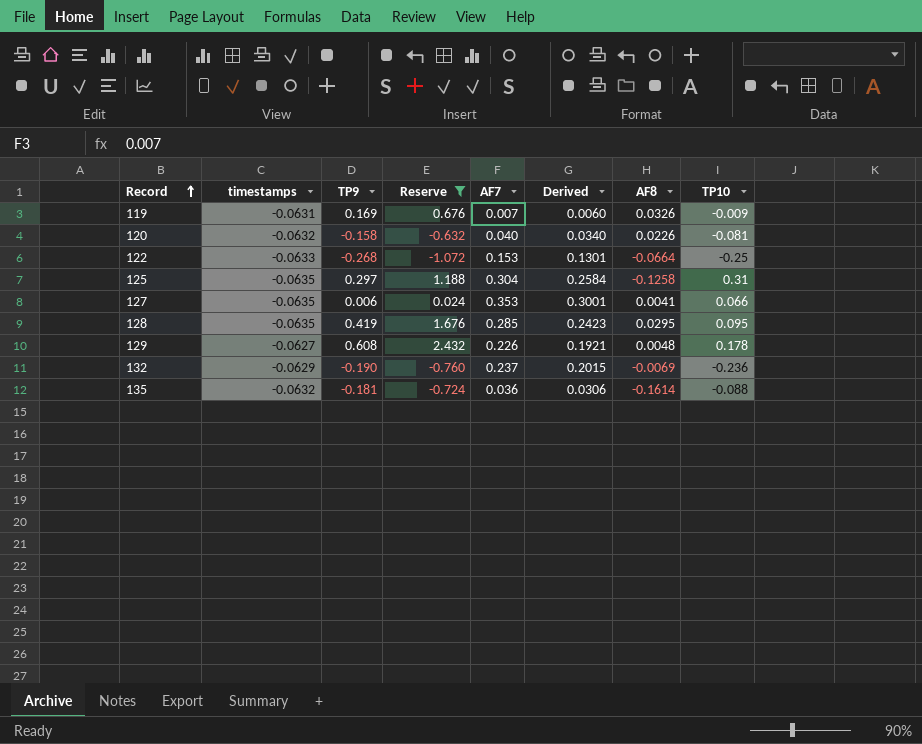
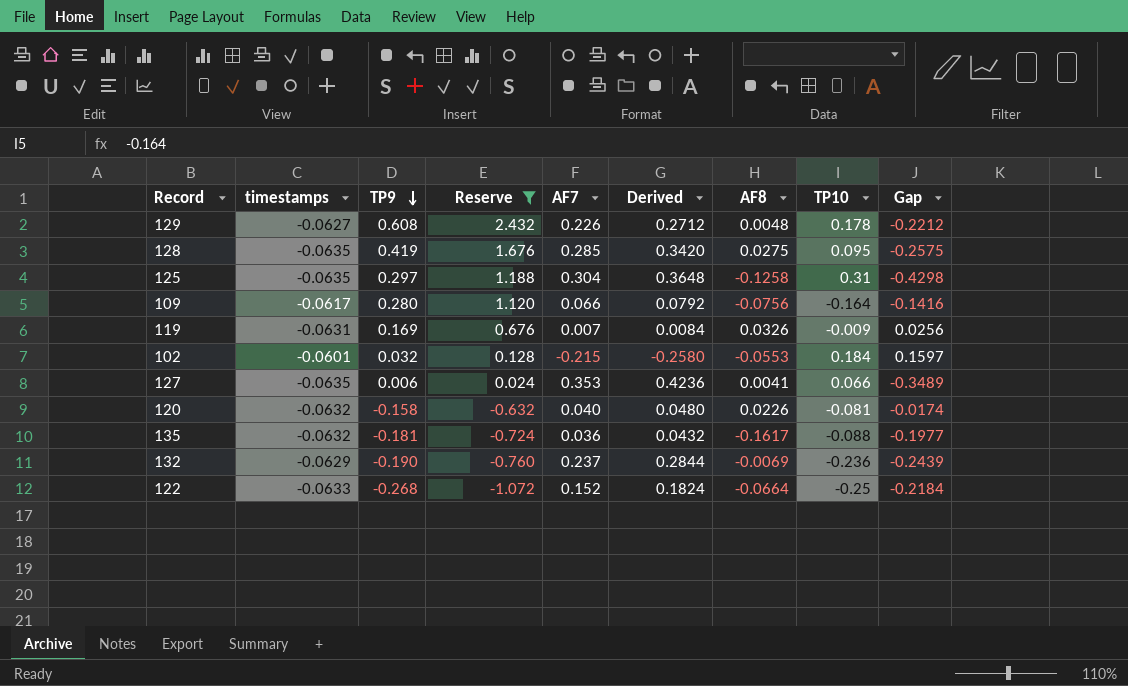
row order: Record ascending -> TP9 descending
column Derived | formula: [AF7] * 0.85 -> [AF7] * 1.2
column Gap | formula: none -> [AF8] - [AF7]
128 | AF8: 0.0295 -> 0.0275
row 109: none -> -0.0617 | 0.280 | 1.120 | 0.066 | 0.0792 | -0.0756 | -0.164 | -0.1416
row 102: none -> -0.0601 | 0.032 | 0.128 | -0.215 | -0.2580 | -0.0553 | 0.184 | 0.1597
135 | AF8: -0.1614 -> -0.1617
122 | AF7: 0.153 -> 0.152

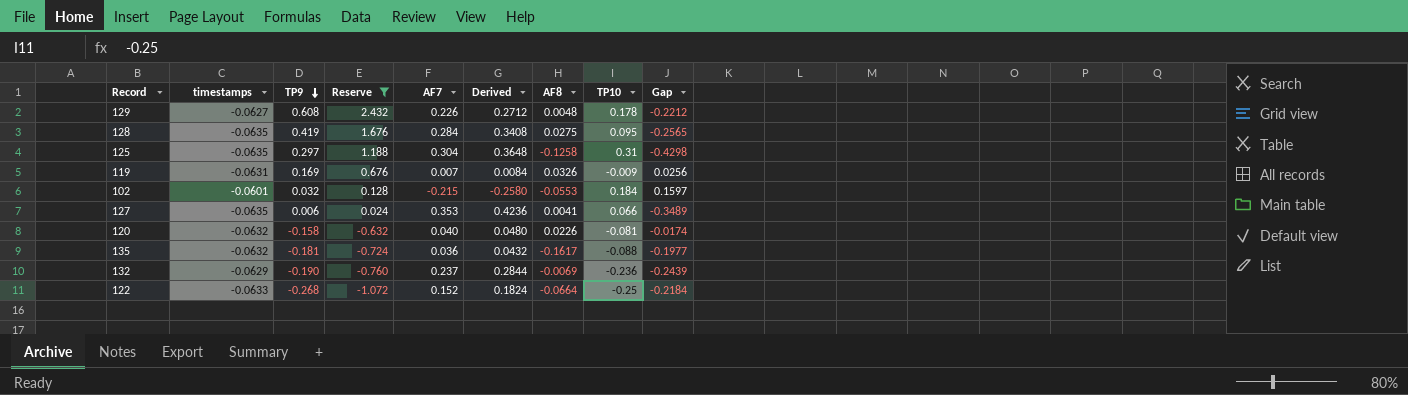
row 109: -0.0617 | 0.280 | 1.120 | 0.066 | 0.0792 | -0.0756 | -0.164 | -0.1416 -> none
128 | AF7: 0.285 -> 0.284
128 | Derived: 0.3420 -> 0.3408
128 | Gap: -0.2575 -> -0.2565

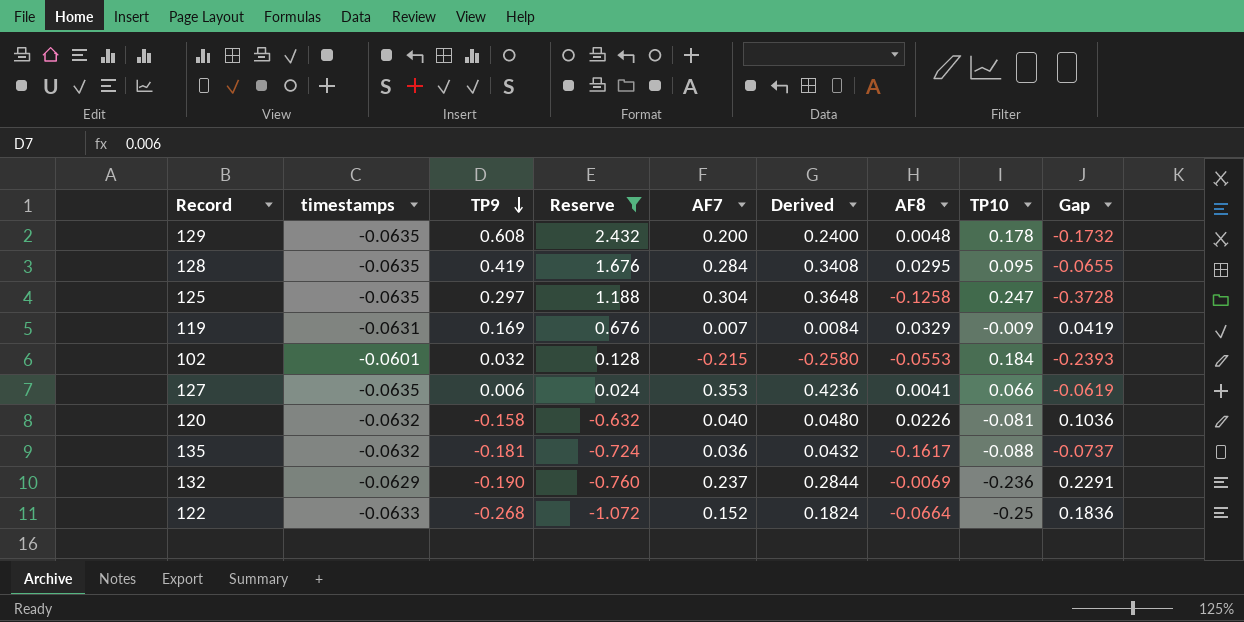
column Gap | formula: [AF8] - [AF7] -> [AF8] - [TP10]
129 | timestamps: -0.0627 -> -0.0635
129 | AF7: 0.226 -> 0.200
129 | Derived: 0.2712 -> 0.2400
128 | AF8: 0.0275 -> 0.0295
125 | TP10: 0.31 -> 0.247
119 | AF8: 0.0326 -> 0.0329

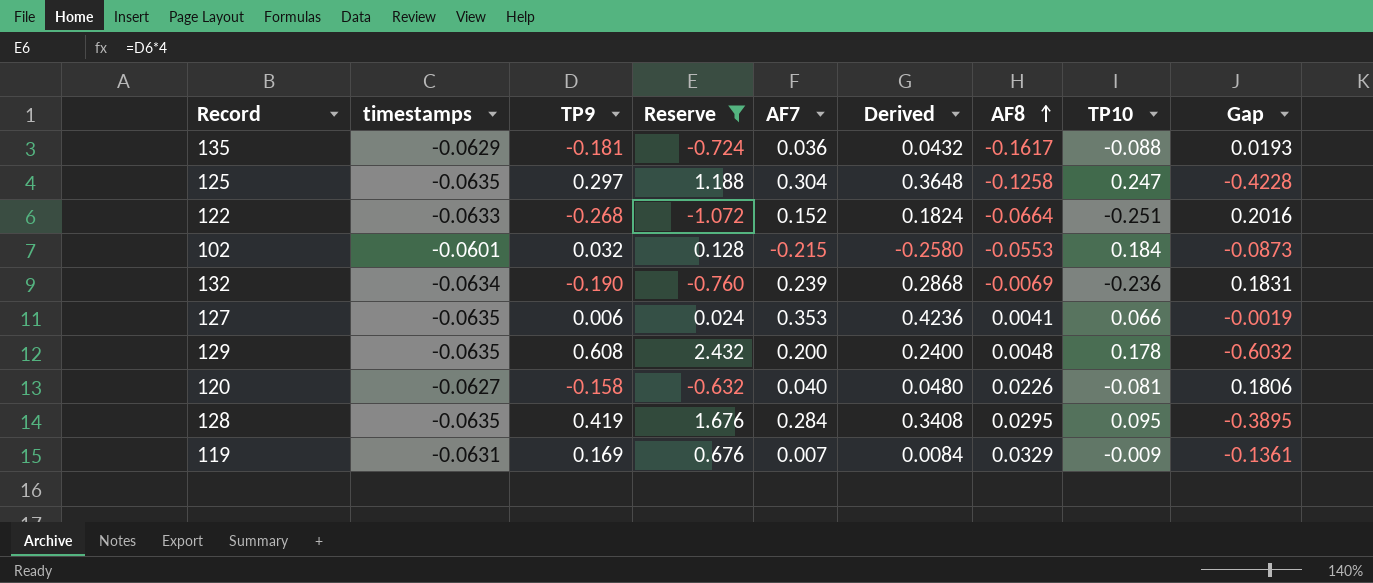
row order: TP9 descending -> AF8 ascending
column Gap | formula: [AF8] - [TP10] -> [AF8] - [TP9]
135 | timestamps: -0.0632 -> -0.0629
122 | TP10: -0.25 -> -0.251
132 | timestamps: -0.0629 -> -0.0634
132 | AF7: 0.237 -> 0.239
132 | Derived: 0.2844 -> 0.2868
120 | timestamps: -0.0632 -> -0.0627

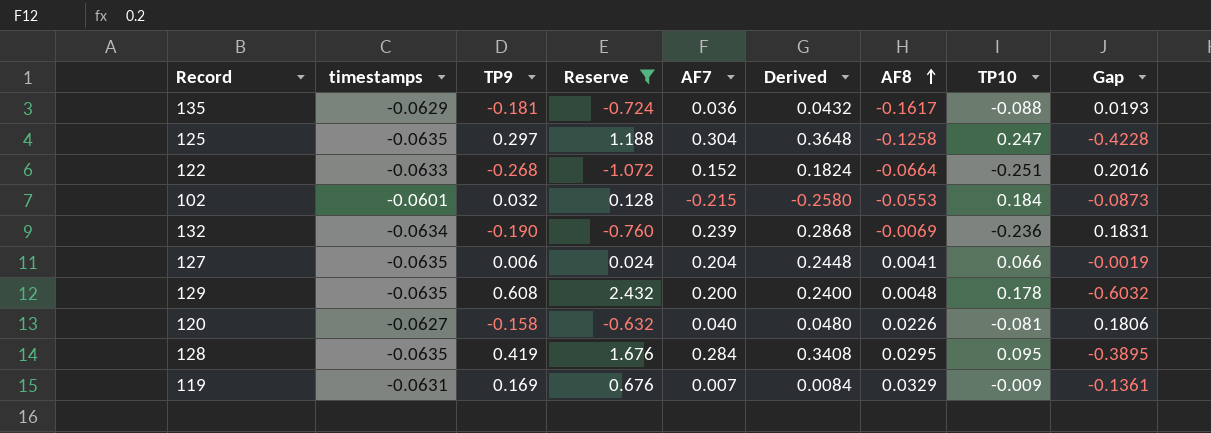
127 | AF7: 0.353 -> 0.204
127 | Derived: 0.4236 -> 0.2448

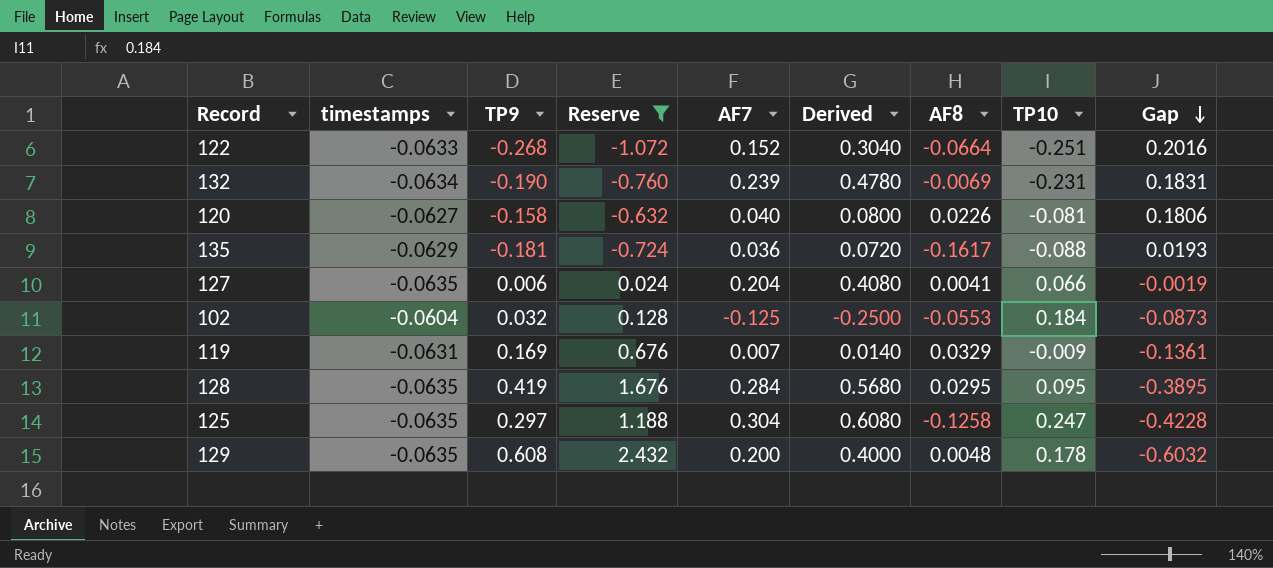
row order: AF8 ascending -> Gap descending
column Derived | formula: [AF7] * 1.2 -> [AF7] * 2
132 | TP10: -0.236 -> -0.231
102 | timestamps: -0.0601 -> -0.0604
102 | AF7: -0.215 -> -0.125

